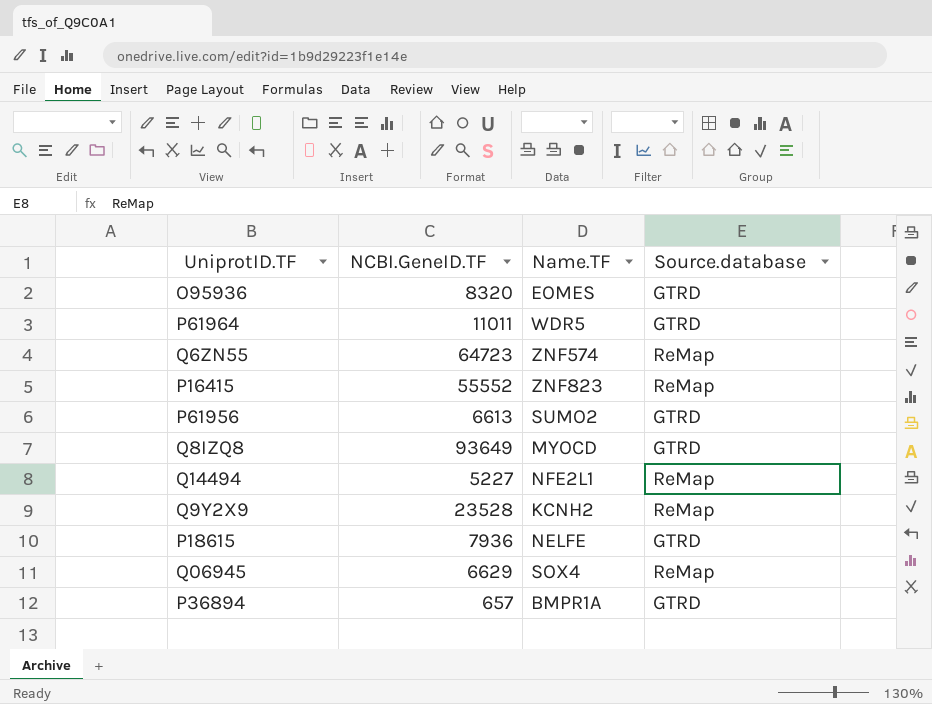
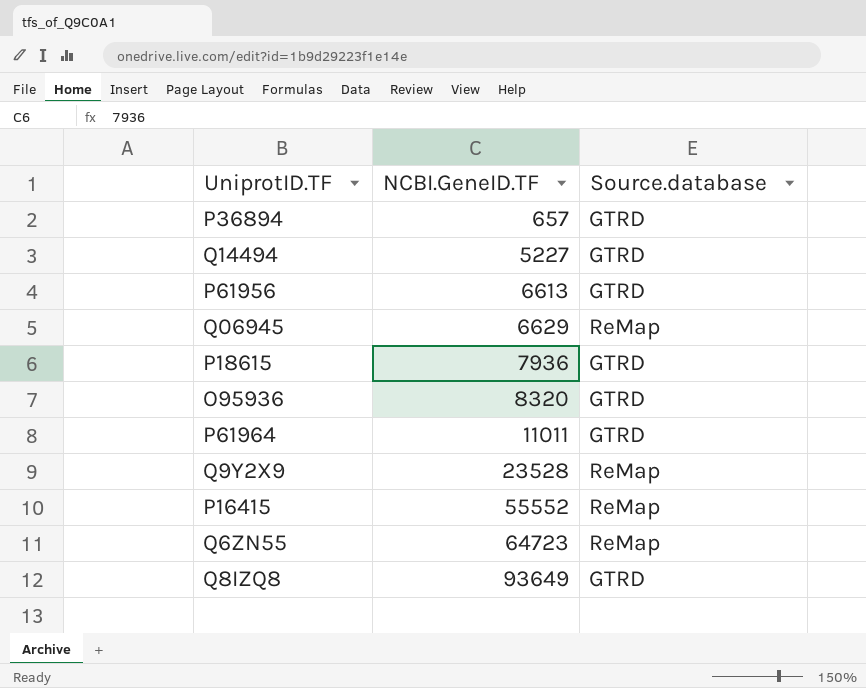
row order: none -> NCBI.GeneID.TF ascending
column Name.TF | position: 3 -> none
Q14494 | Source.database: ReMap -> GTRD

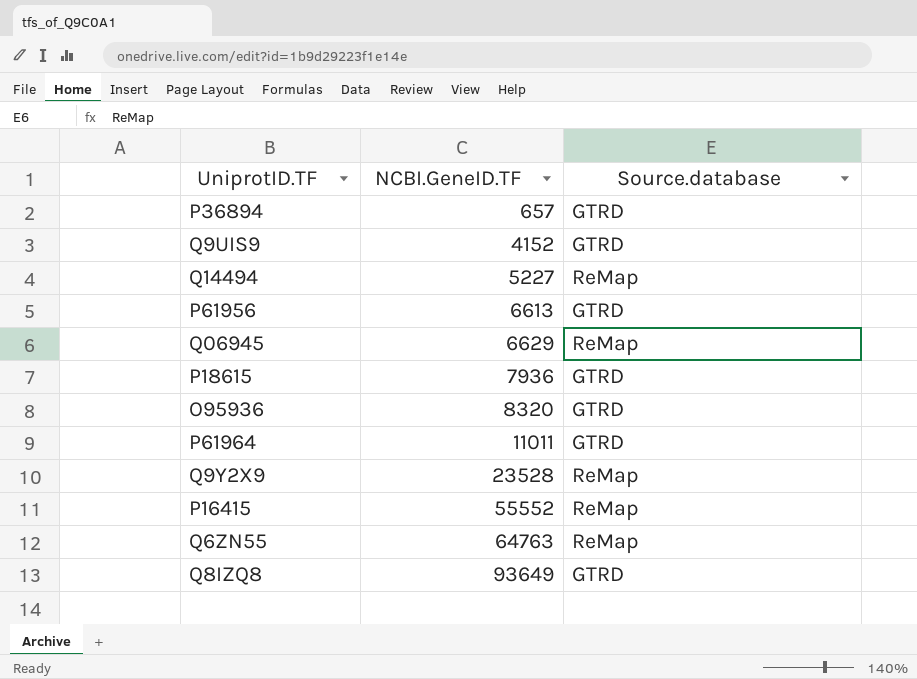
row Q9UIS9: none -> 4152 | GTRD
Q14494 | Source.database: GTRD -> ReMap
Q6ZN55 | NCBI.GeneID.TF: 64723 -> 64763

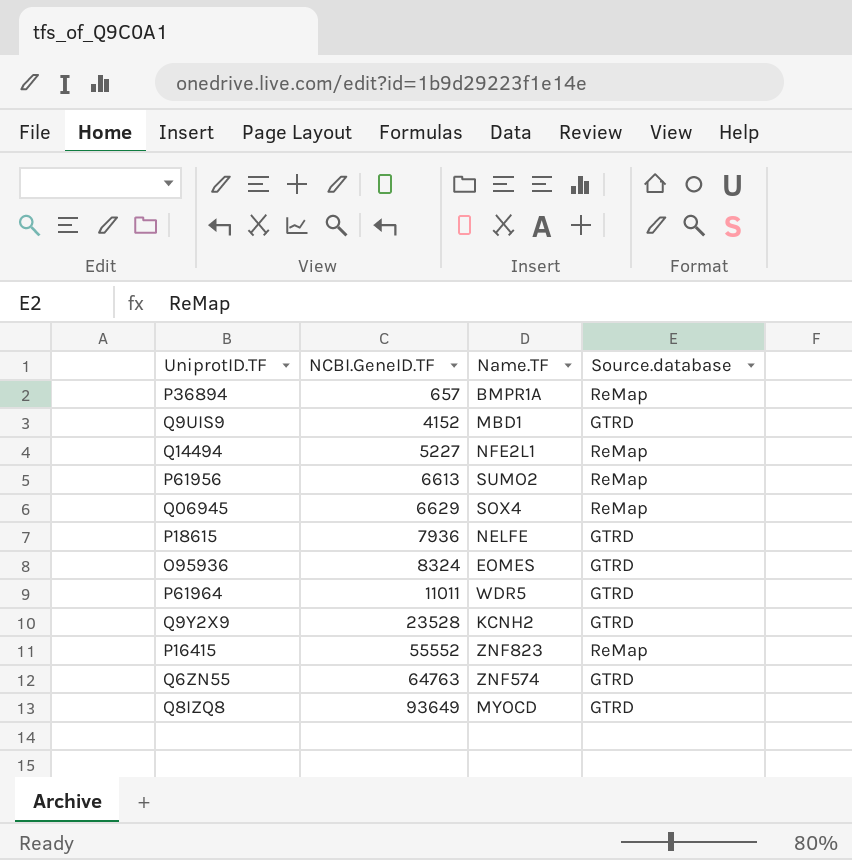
column Name.TF | position: none -> 3
P36894 | Source.database: GTRD -> ReMap
P61956 | Source.database: GTRD -> ReMap
O95936 | NCBI.GeneID.TF: 8320 -> 8324
Q9Y2X9 | Source.database: ReMap -> GTRD
Q6ZN55 | Source.database: ReMap -> GTRD

